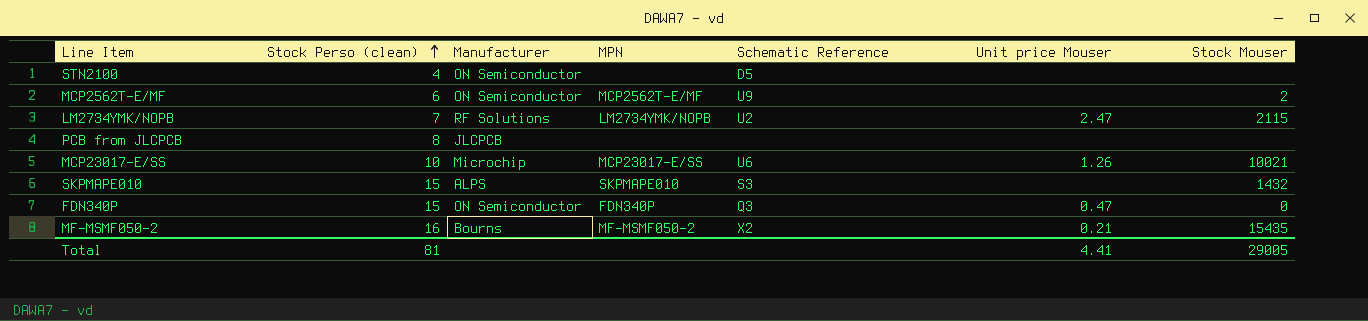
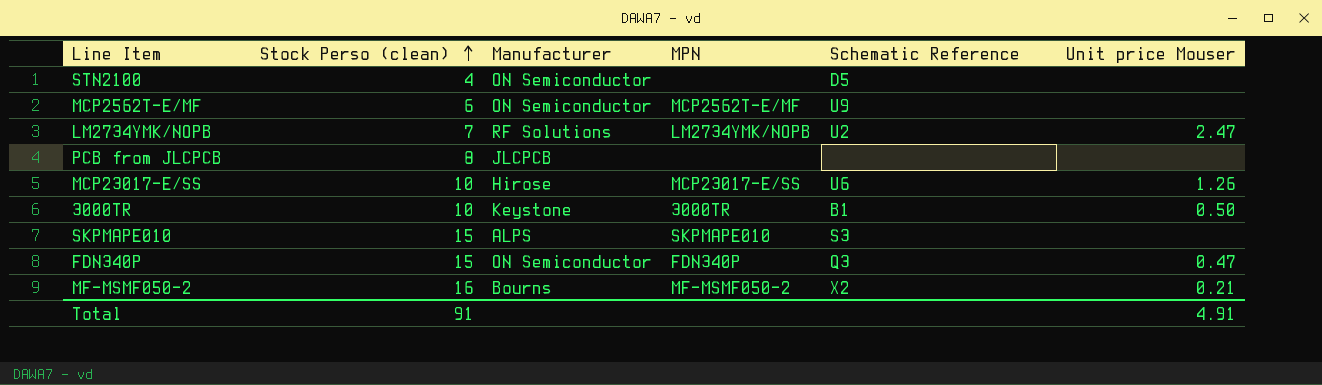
column Stock Mouser | position: 7 -> none
MCP23017-E/SS | Manufacturer: Microchip -> Hirose
row 3000TR: none -> 10 | Keystone | 3000TR | B1 | 0.50
Total | Stock Perso (clean): 81 -> 91
Total | Unit price Mouser: 4.41 -> 4.91

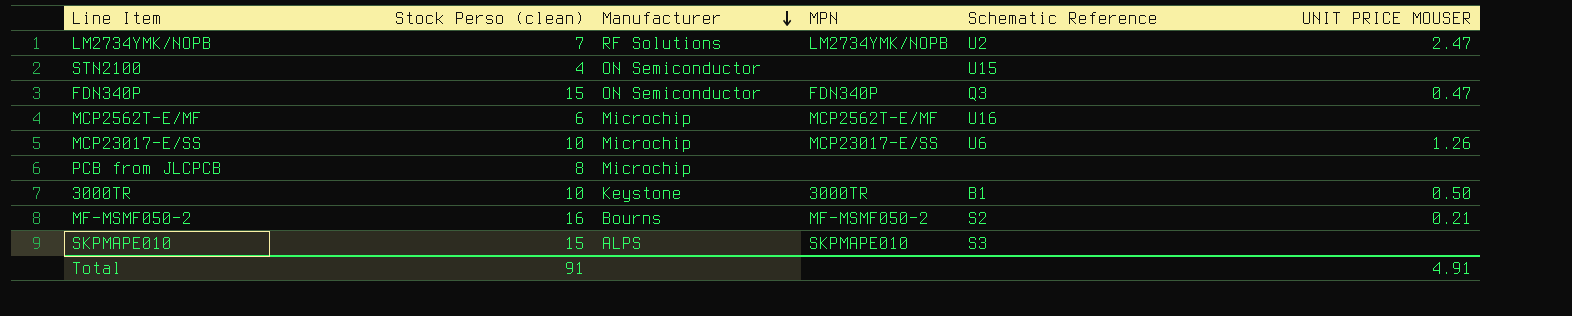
row order: Stock Perso (clean) ascending -> Manufacturer descending
column name: Unit price Mouser -> UNIT PRICE MOUSER
STN2100 | Schematic Reference: D5 -> U15
MCP2562T-E/MF | Manufacturer: ON Semiconductor -> Microchip
MCP2562T-E/MF | Schematic Reference: U9 -> U16
MCP23017-E/SS | Manufacturer: Hirose -> Microchip
PCB from JLCPCB | Manufacturer: JLCPCB -> Microchip
MF-MSMF050-2 | Schematic Reference: X2 -> S2

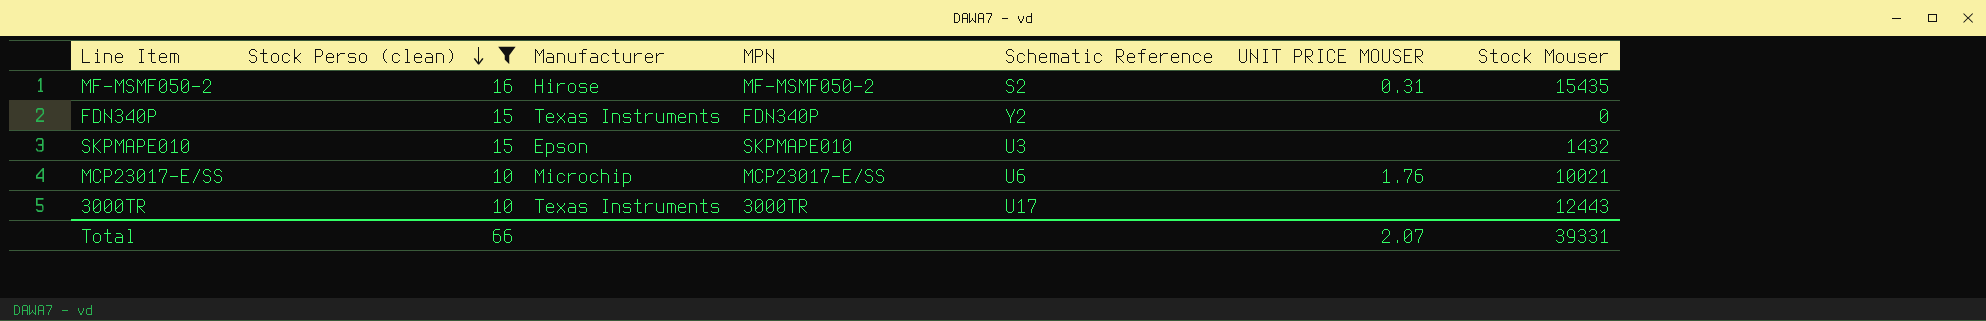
filter: none -> Stock Perso (clean) >= 10
row order: Manufacturer descending -> Stock Perso (clean) descending
column Stock Mouser | position: none -> 7
MF-MSMF050-2 | Manufacturer: Bourns -> Hirose
MF-MSMF050-2 | UNIT PRICE MOUSER: 0.21 -> 0.31
FDN340P | Manufacturer: ON Semiconductor -> Texas Instruments
FDN340P | Schematic Reference: Q3 -> Y2
FDN340P | UNIT PRICE MOUSER: 0.47 -> none
SKPMAPE010 | Manufacturer: ALPS -> Epson
SKPMAPE010 | Schematic Reference: S3 -> U3
MCP23017-E/SS | UNIT PRICE MOUSER: 1.26 -> 1.76
3000TR | Manufacturer: Keystone -> Texas Instruments
3000TR | Schematic Reference: B1 -> U17
3000TR | UNIT PRICE MOUSER: 0.50 -> none
Total | Stock Perso (clean): 91 -> 66
Total | UNIT PRICE MOUSER: 4.91 -> 2.07

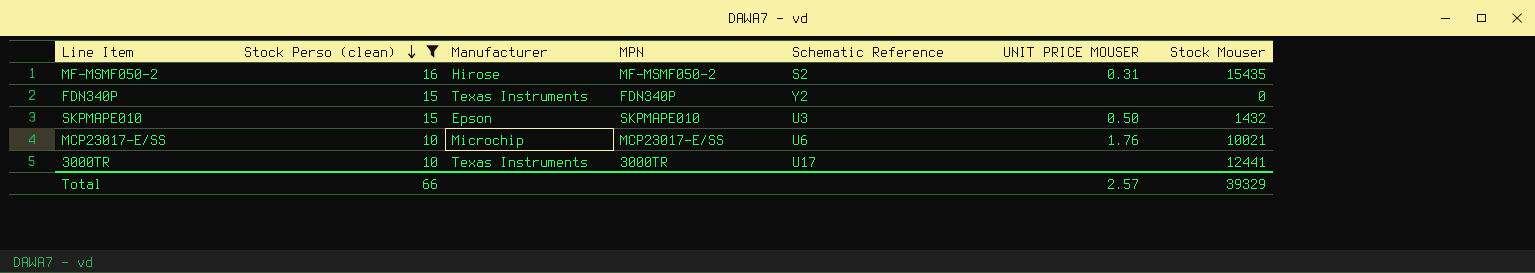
SKPMAPE010 | UNIT PRICE MOUSER: none -> 0.50
3000TR | Stock Mouser: 12443 -> 12441
Total | UNIT PRICE MOUSER: 2.07 -> 2.57
Total | Stock Mouser: 39331 -> 39329

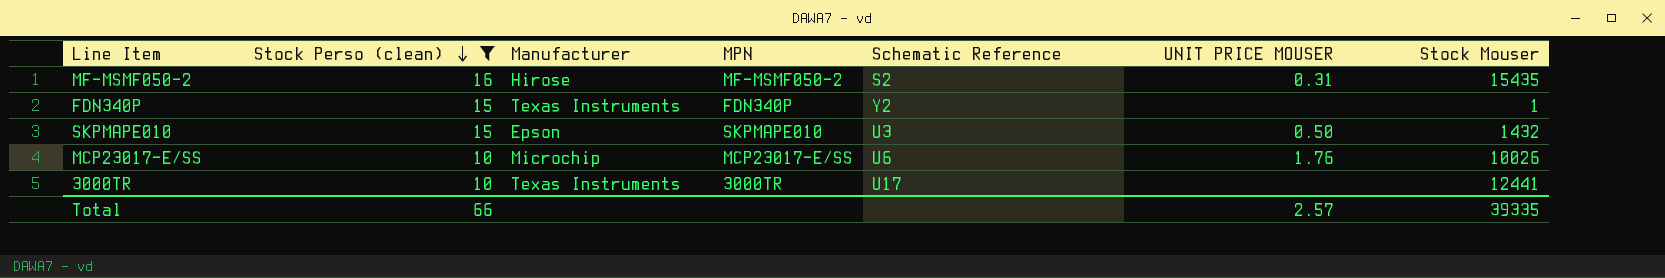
FDN340P | Stock Mouser: 0 -> 1
MCP23017-E/SS | Stock Mouser: 10021 -> 10026
Total | Stock Mouser: 39329 -> 39335

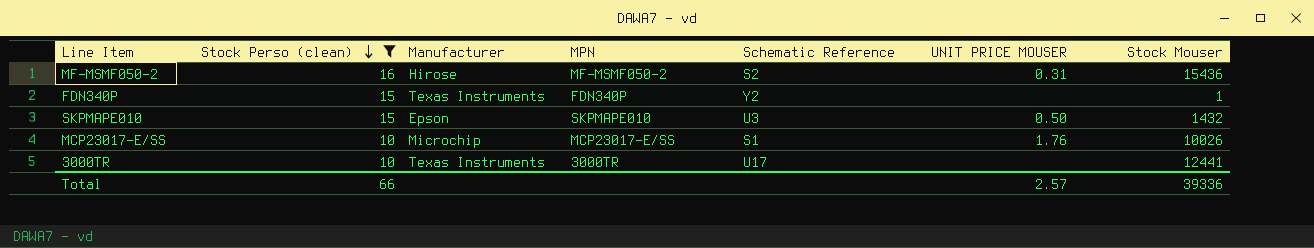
MF-MSMF050-2 | Stock Mouser: 15435 -> 15436
MCP23017-E/SS | Schematic Reference: U6 -> S1
Total | Stock Mouser: 39335 -> 39336

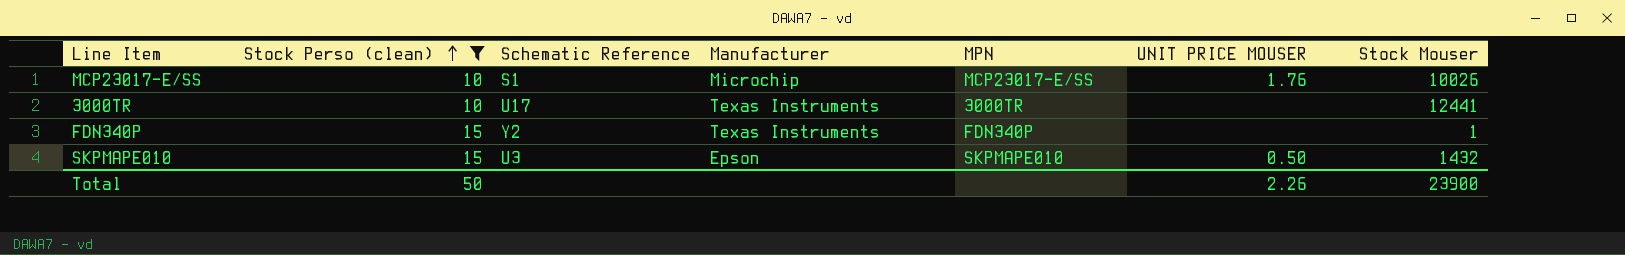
row order: Stock Perso (clean) descending -> Stock Perso (clean) ascending
column Schematic Reference | position: 5 -> 3
row MF-MSMF050-2: 16 | Hirose | MF-MSMF050-2 | S2 | 0.31 | 15436 -> none
Total | Stock Perso (clean): 66 -> 50
Total | UNIT PRICE MOUSER: 2.57 -> 2.26
Total | Stock Mouser: 39336 -> 23900

